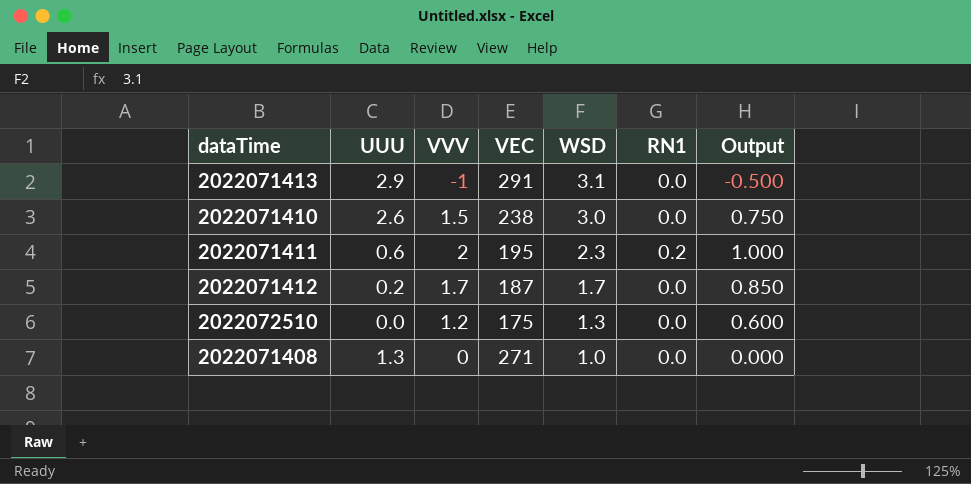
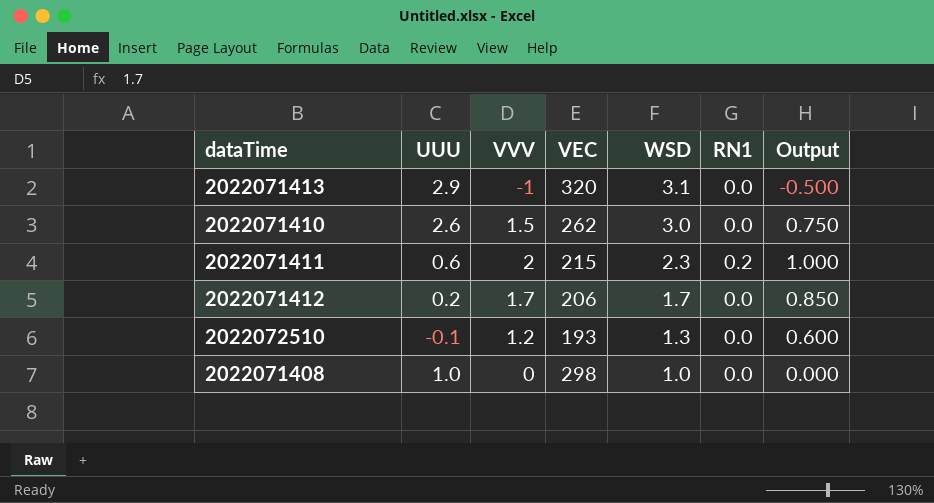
2022071413 | VEC: 291 -> 320
2022071410 | VEC: 238 -> 262
2022071411 | VEC: 195 -> 215
2022071412 | VEC: 187 -> 206
2022072510 | UUU: 0.0 -> -0.1
2022072510 | VEC: 175 -> 193
2022071408 | UUU: 1.3 -> 1.0
2022071408 | VEC: 271 -> 298

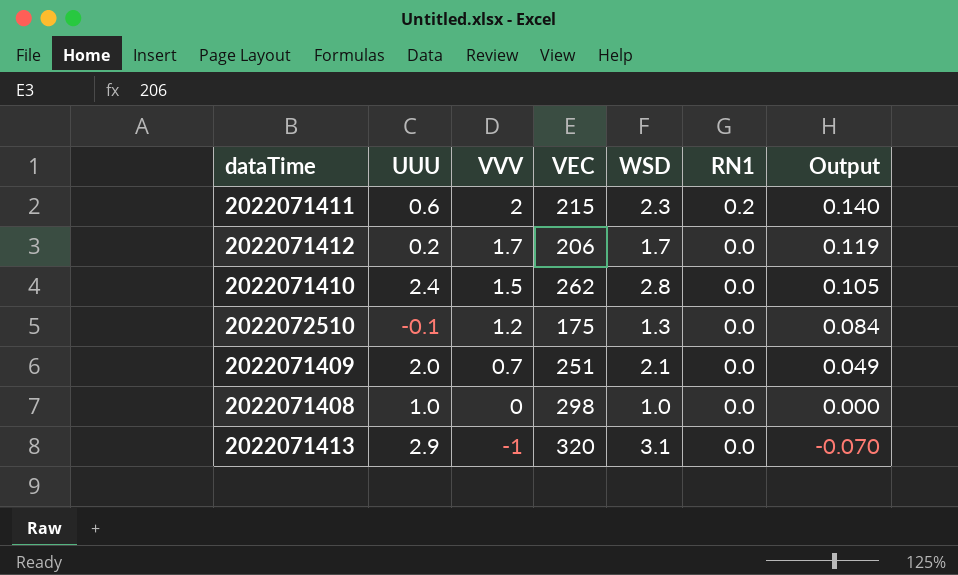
row order: WSD descending -> VVV descending
column Output | formula: [VVV] * 0.5 -> [VVV] * 0.07
2022071410 | UUU: 2.6 -> 2.4
2022071410 | WSD: 3.0 -> 2.8
2022072510 | VEC: 193 -> 175
row 2022071409: none -> 2.0 | 0.7 | 251 | 2.1 | 0.0 | 0.049

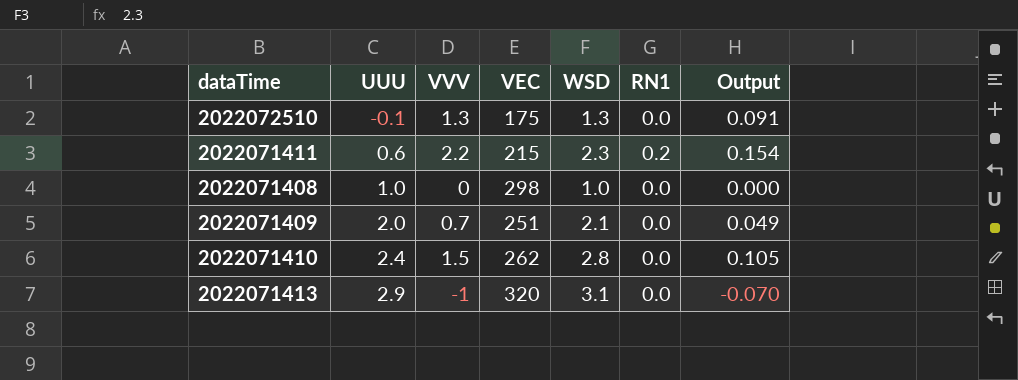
row order: VVV descending -> UUU ascending
row 2022071412: 0.2 | 1.7 | 206 | 1.7 | 0.0 | 0.119 -> none
2022072510 | VVV: 1.2 -> 1.3
2022072510 | Output: 0.084 -> 0.091
2022071411 | VVV: 2 -> 2.2
2022071411 | Output: 0.140 -> 0.154

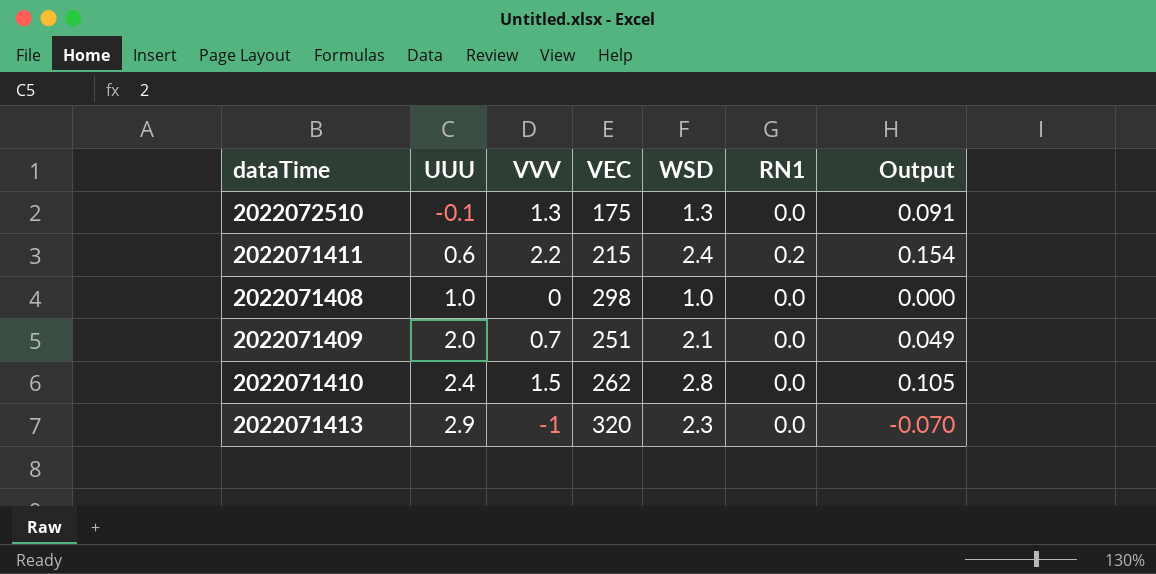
2022071411 | WSD: 2.3 -> 2.4
2022071413 | WSD: 3.1 -> 2.3

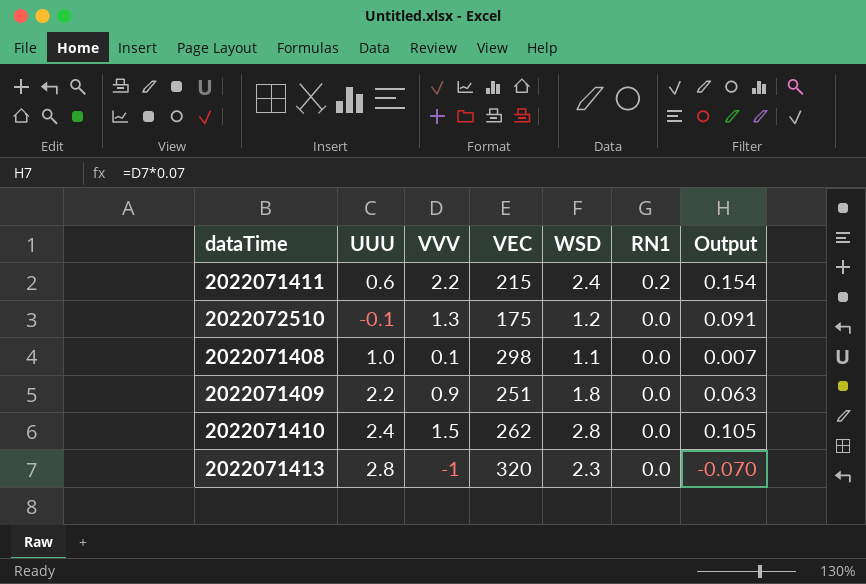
row order: UUU ascending -> RN1 descending
2022072510 | WSD: 1.3 -> 1.2
2022071408 | VVV: 0 -> 0.1
2022071408 | WSD: 1.0 -> 1.1
2022071408 | Output: 0.000 -> 0.007
2022071409 | UUU: 2.0 -> 2.2
2022071409 | VVV: 0.7 -> 0.9
2022071409 | WSD: 2.1 -> 1.8
2022071409 | Output: 0.049 -> 0.063
2022071413 | UUU: 2.9 -> 2.8

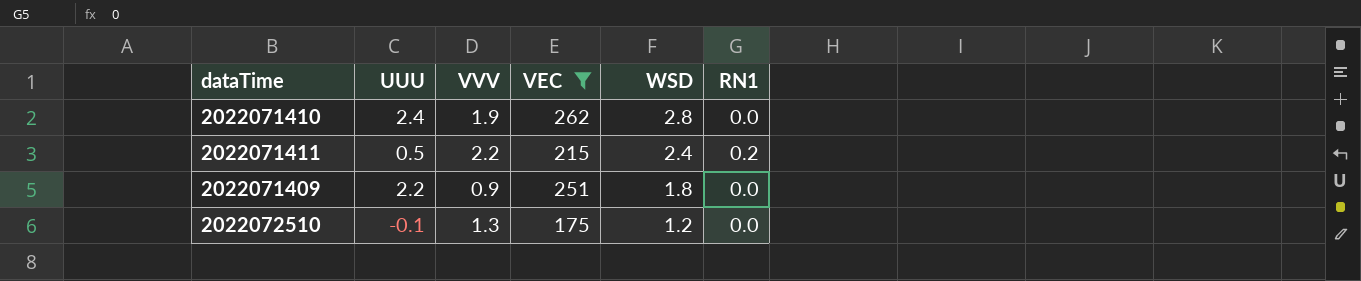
filter: none -> VEC <= 262
row order: RN1 descending -> WSD descending
column Output | formula: [VVV] * 0.07 -> none
2022071410 | VVV: 1.5 -> 1.9
2022071411 | UUU: 0.6 -> 0.5

